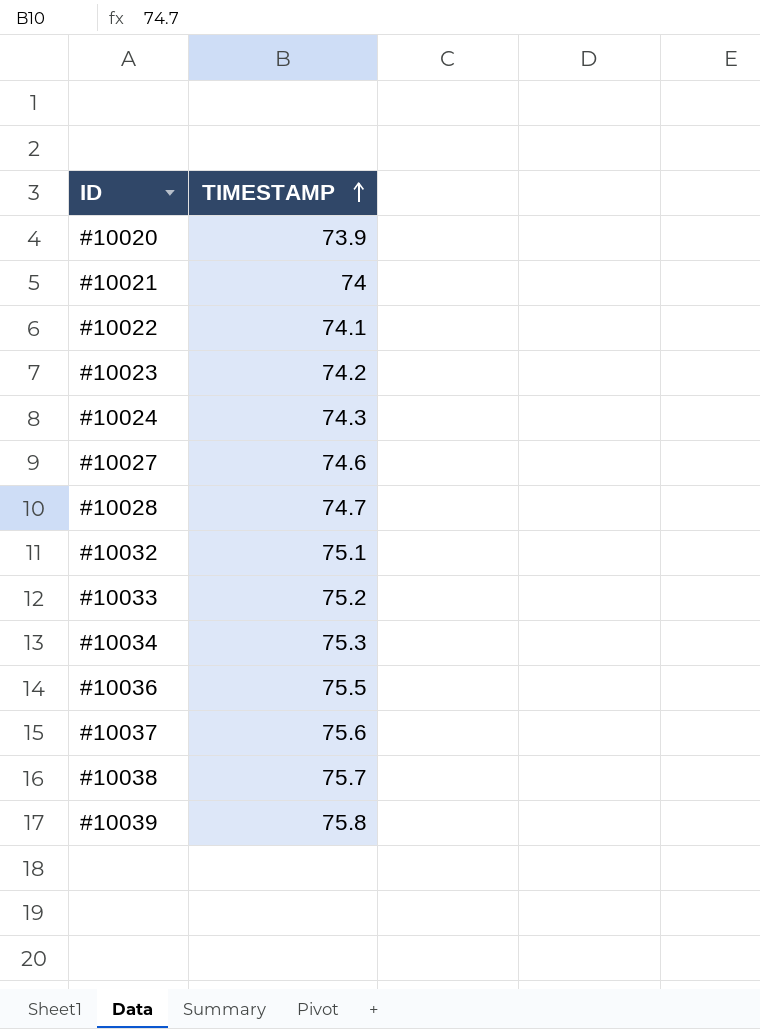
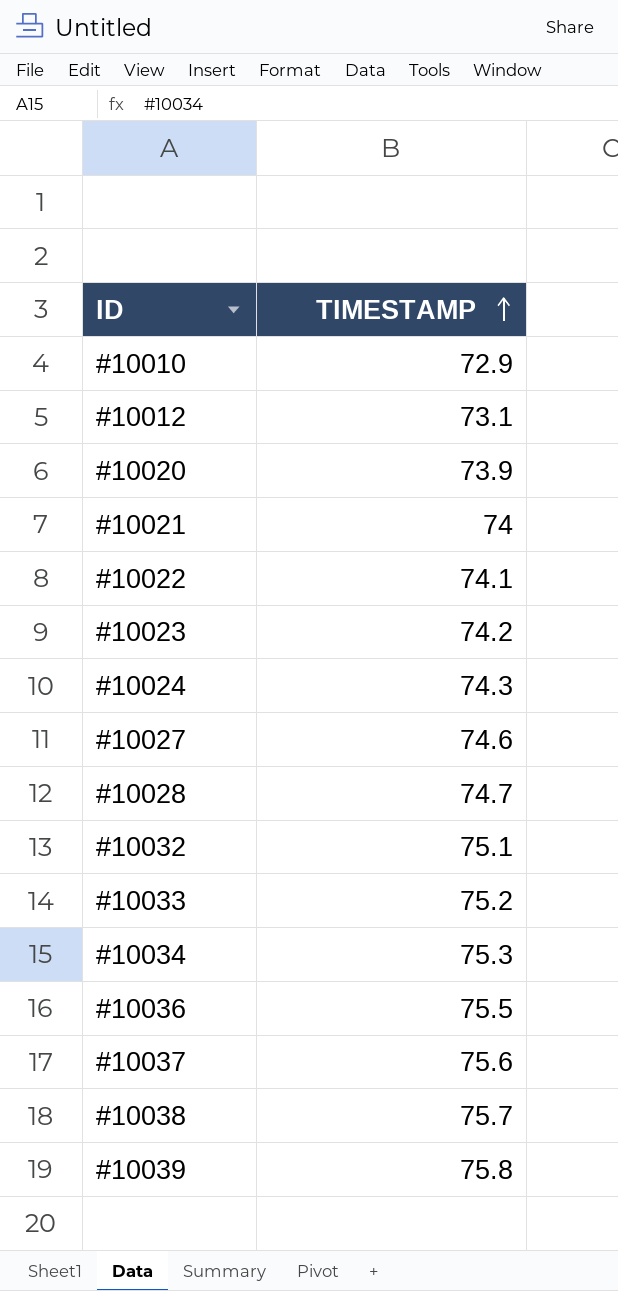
row #10010: none -> 72.9
row #10012: none -> 73.1

